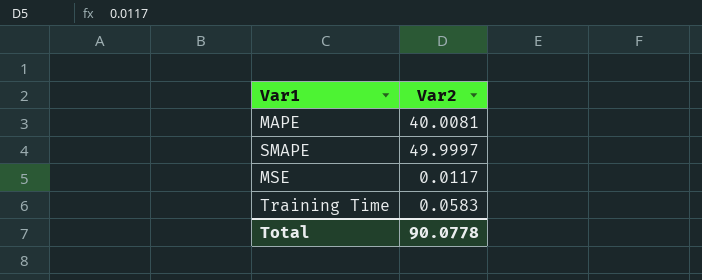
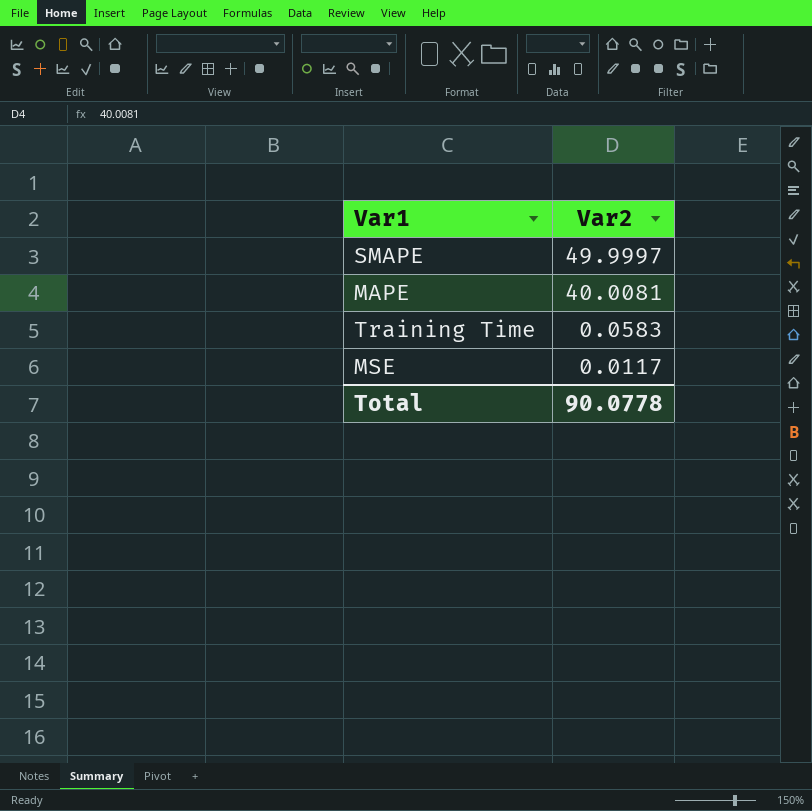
row order: none -> Var2 descending

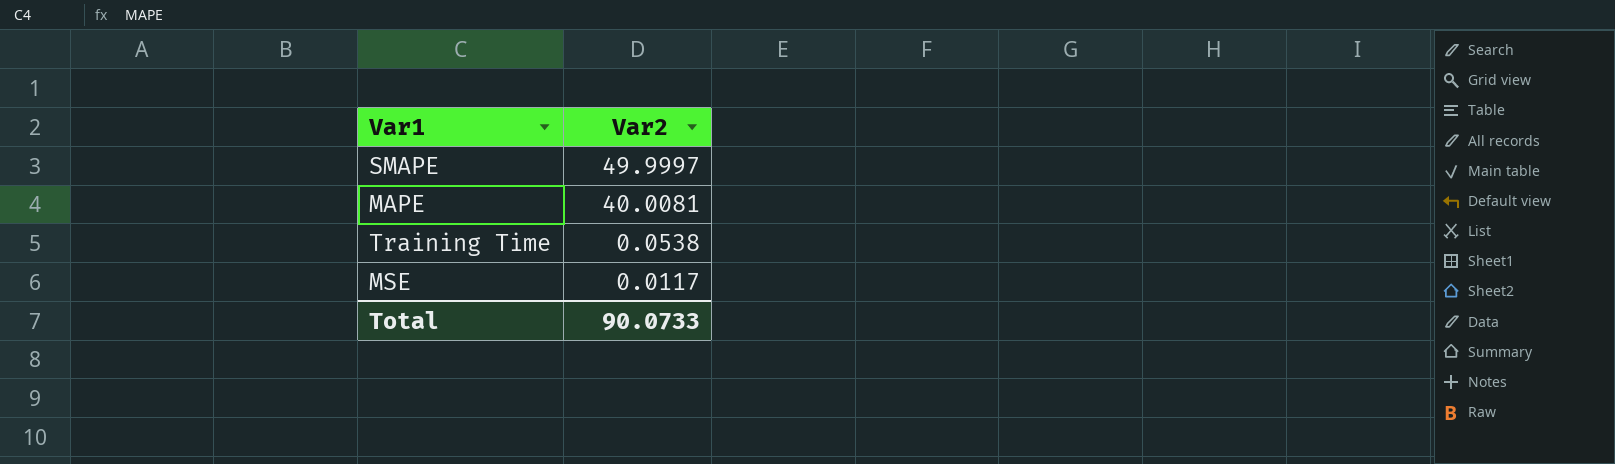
Training Time | Var2: 0.0583 -> 0.0538
Total | Var2: 90.0778 -> 90.0733

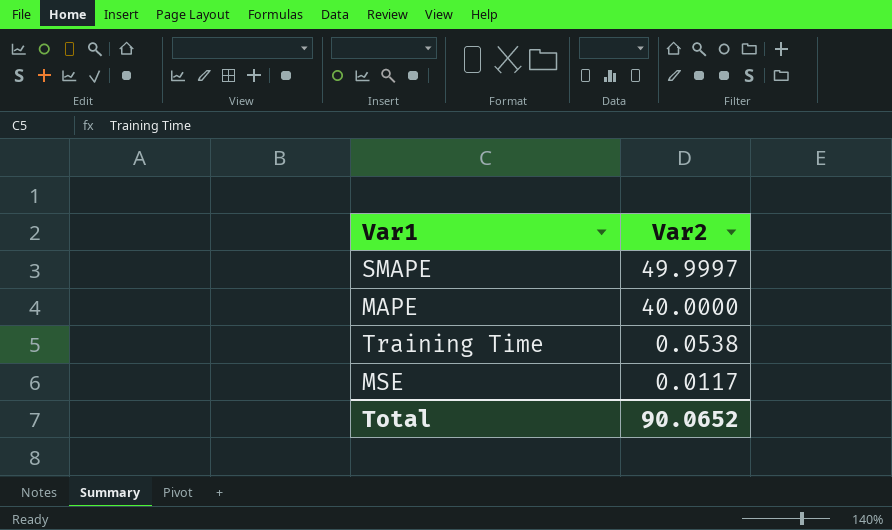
MAPE | Var2: 40.0081 -> 40.0000
Total | Var2: 90.0733 -> 90.0652

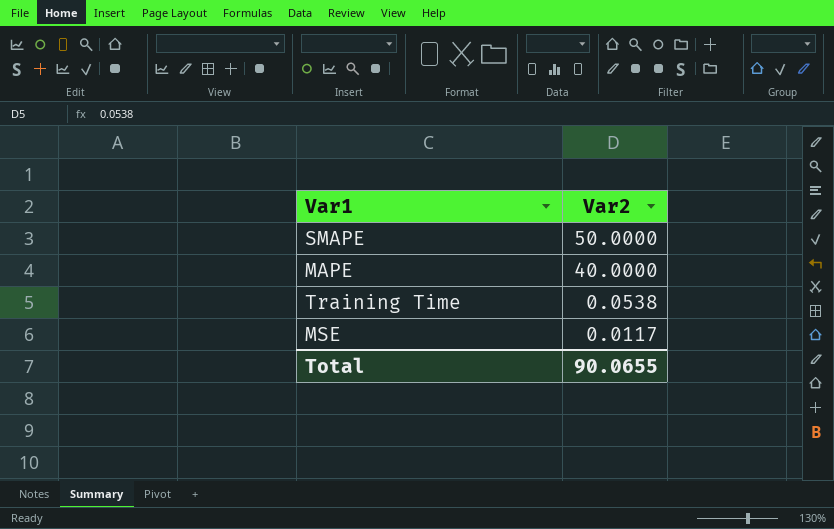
SMAPE | Var2: 49.9997 -> 50.0000
Total | Var2: 90.0652 -> 90.0655

